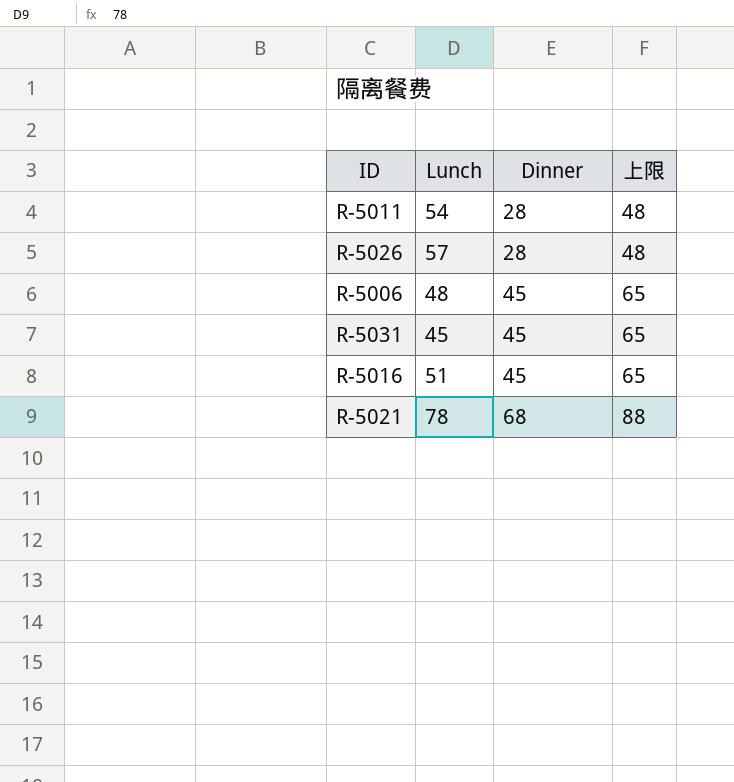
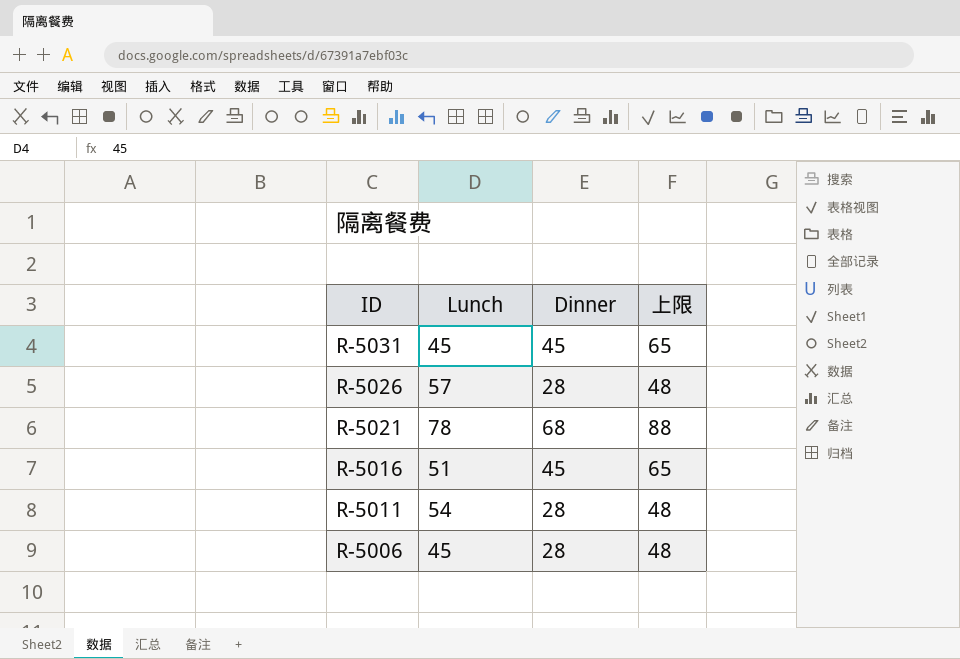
row order: Dinner ascending -> ID descending
R-5006 | Lunch: 48 -> 45
R-5006 | Dinner: 45 -> 28
R-5006 | 上限: 65 -> 48

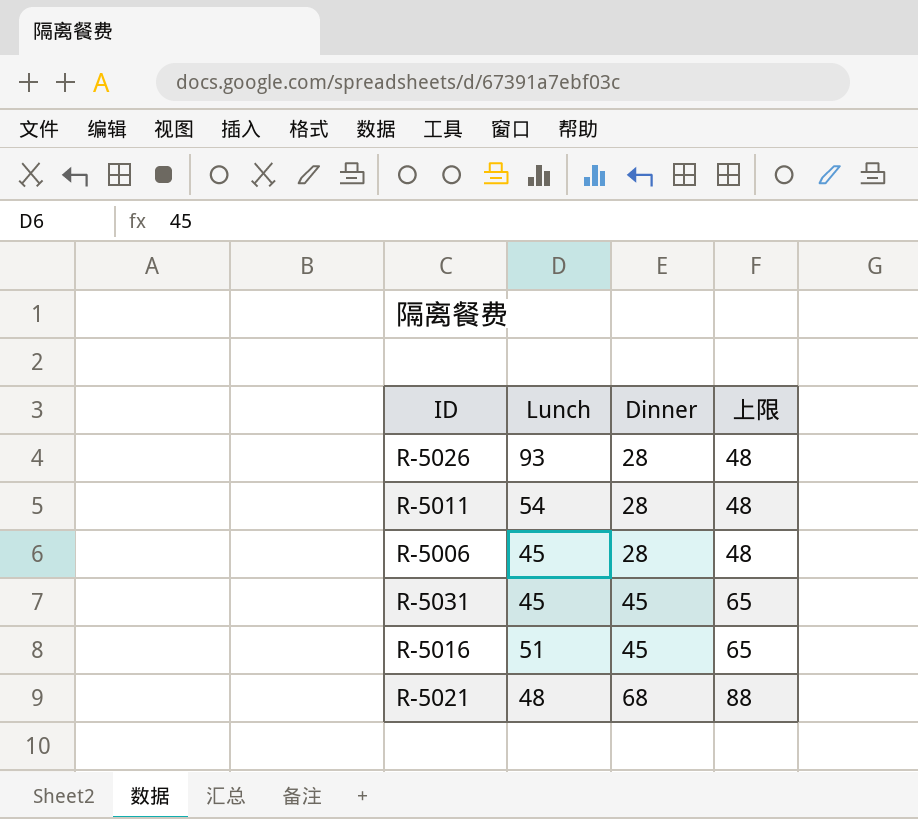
row order: ID descending -> Dinner ascending
R-5026 | Lunch: 57 -> 93
R-5021 | Lunch: 78 -> 48

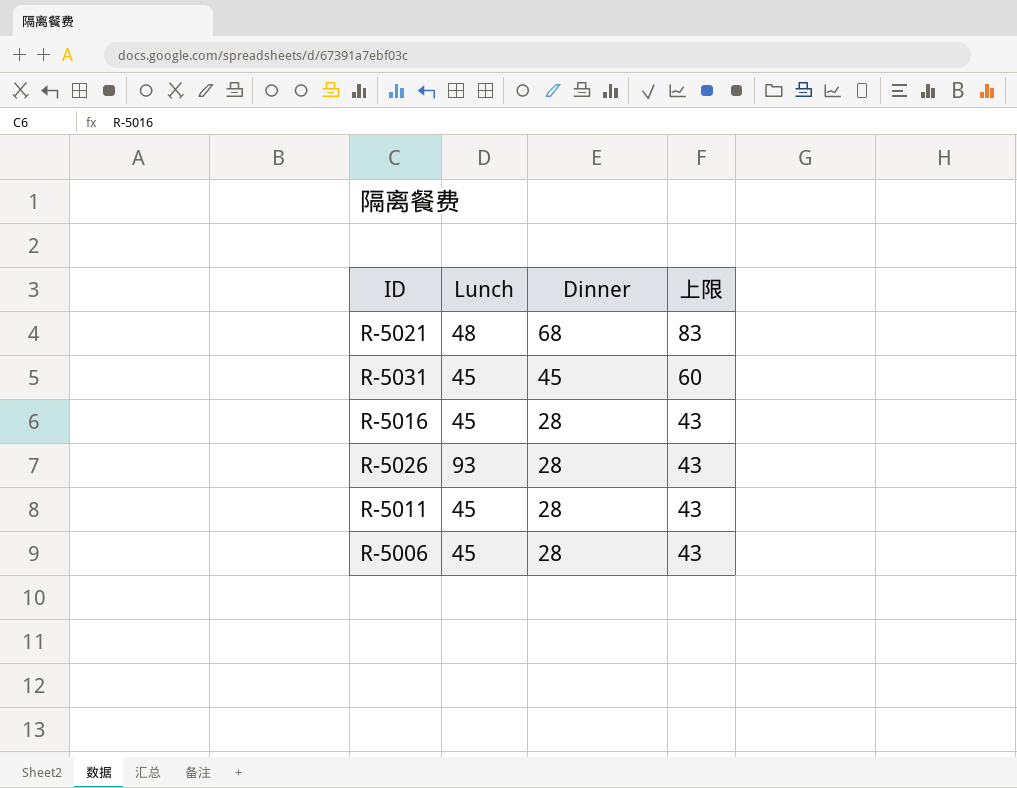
row order: Dinner ascending -> Dinner descending
column 上限 | formula: [Dinner] + 20 -> [Dinner] + 15
R-5016 | Lunch: 51 -> 45
R-5016 | Dinner: 45 -> 28
R-5011 | Lunch: 54 -> 45

